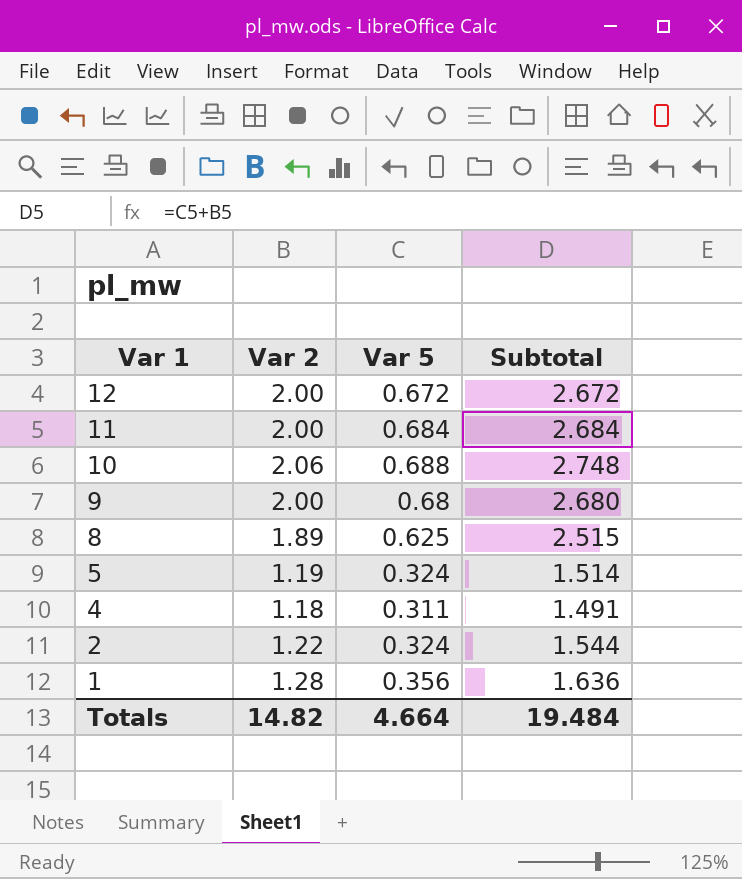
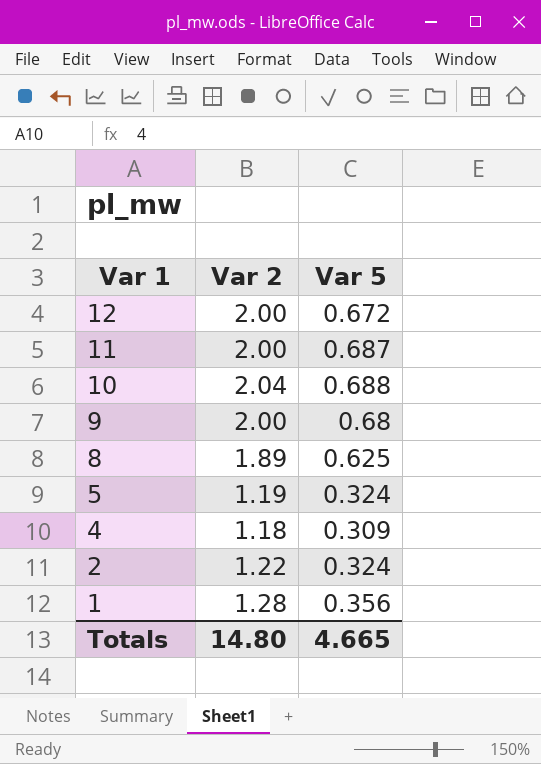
column Subtotal | formula: [Var 2] + [Var 5] -> none
11 | Var 5: 0.684 -> 0.687
10 | Var 2: 2.06 -> 2.04
4 | Var 5: 0.311 -> 0.309
Totals | Var 2: 14.82 -> 14.80
Totals | Var 5: 4.664 -> 4.665

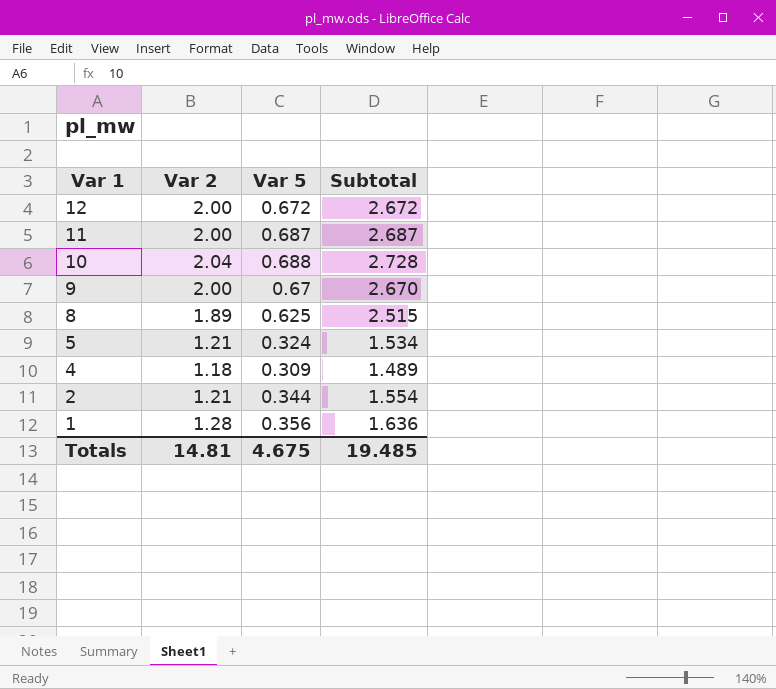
column Subtotal | formula: none -> [Var 2] + [Var 5]
9 | Var 5: 0.68 -> 0.67
5 | Var 2: 1.19 -> 1.21
2 | Var 2: 1.22 -> 1.21
2 | Var 5: 0.324 -> 0.344
Totals | Var 2: 14.80 -> 14.81
Totals | Var 5: 4.665 -> 4.675

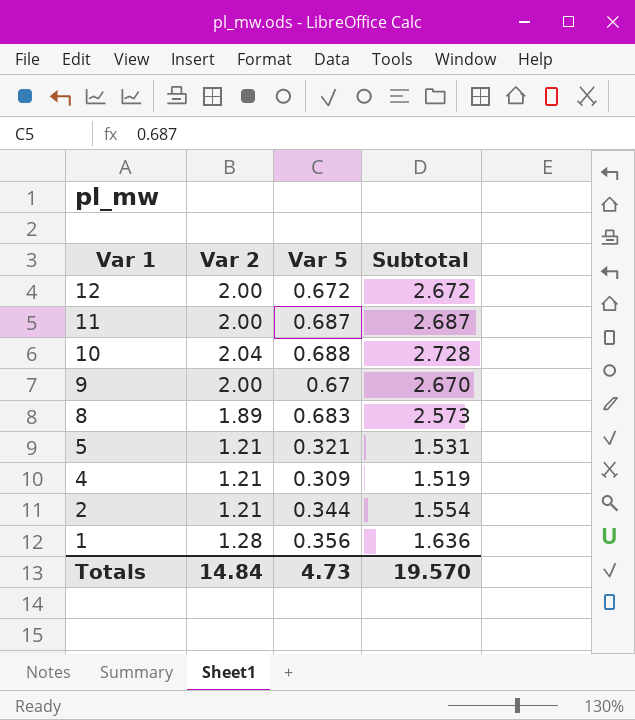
8 | Var 5: 0.625 -> 0.683
8 | Subtotal: 2.515 -> 2.573
5 | Var 5: 0.324 -> 0.321
5 | Subtotal: 1.534 -> 1.531
4 | Var 2: 1.18 -> 1.21
4 | Subtotal: 1.489 -> 1.519
Totals | Var 2: 14.81 -> 14.84
Totals | Var 5: 4.675 -> 4.73
Totals | Subtotal: 19.485 -> 19.570

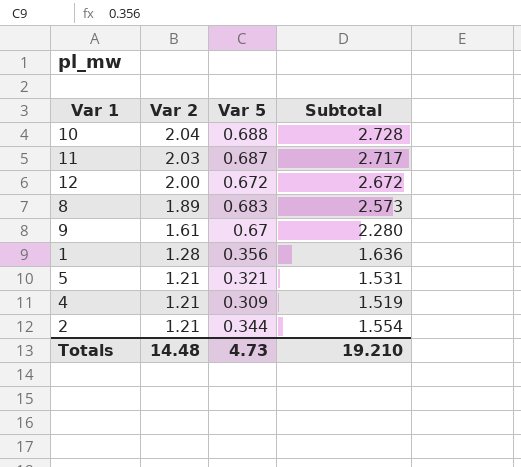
row order: Var 1 descending -> Var 2 descending
11 | Var 2: 2.00 -> 2.03
11 | Subtotal: 2.687 -> 2.717
9 | Var 2: 2.00 -> 1.61
9 | Subtotal: 2.670 -> 2.280
Totals | Var 2: 14.84 -> 14.48
Totals | Subtotal: 19.570 -> 19.210

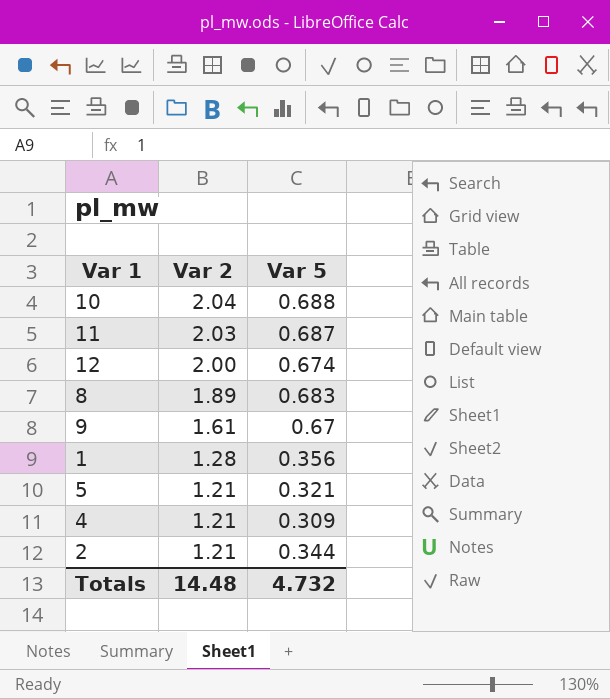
column Subtotal | formula: [Var 2] + [Var 5] -> none
12 | Var 5: 0.672 -> 0.674
Totals | Var 5: 4.73 -> 4.732

